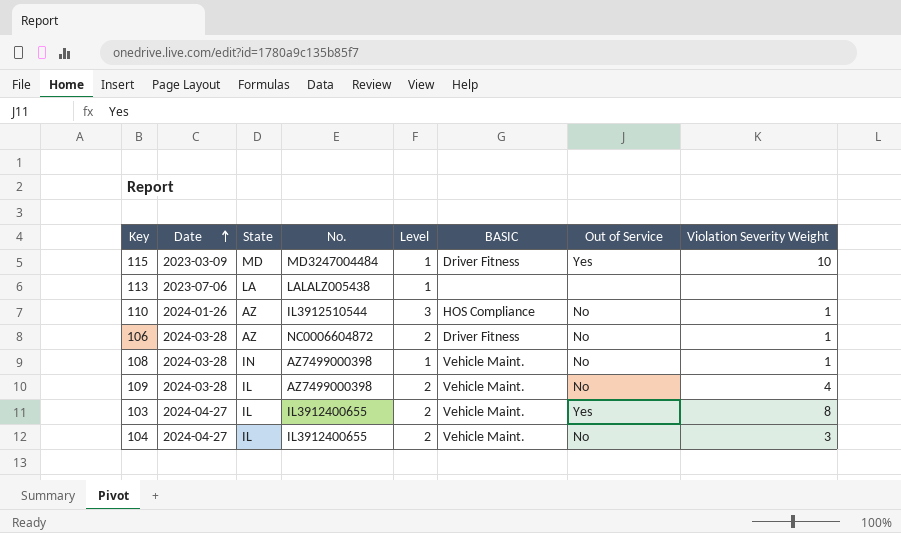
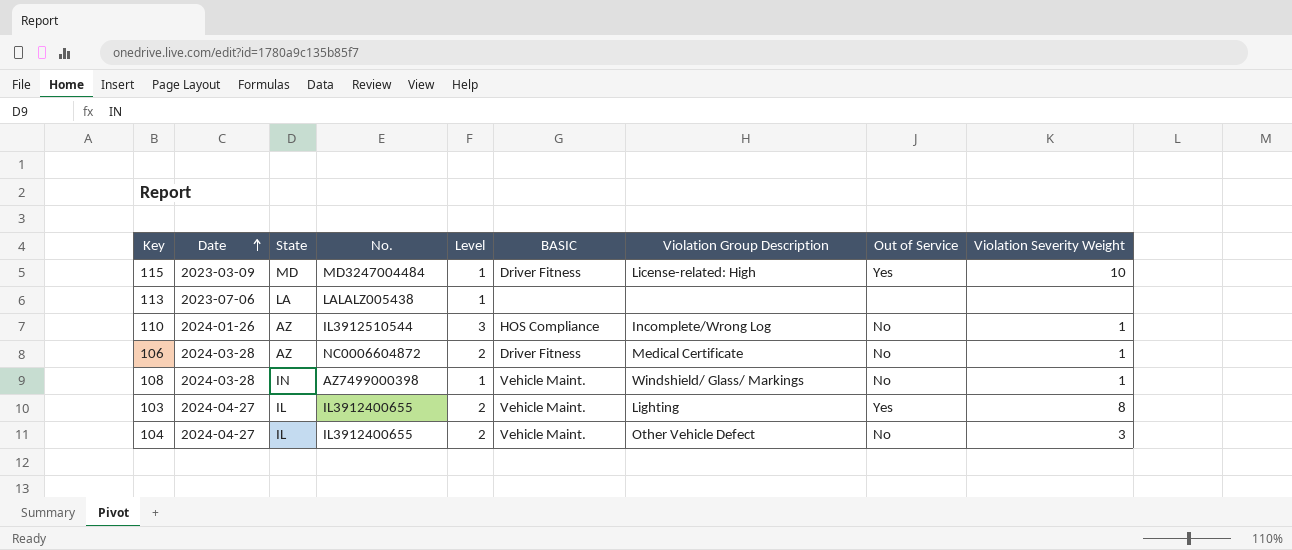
column Violation Group Description | position: none -> 7
row 109: 2024-03-28 | IL | AZ7499000398 | 2 | Vehicle Maint. | No | 4 -> none

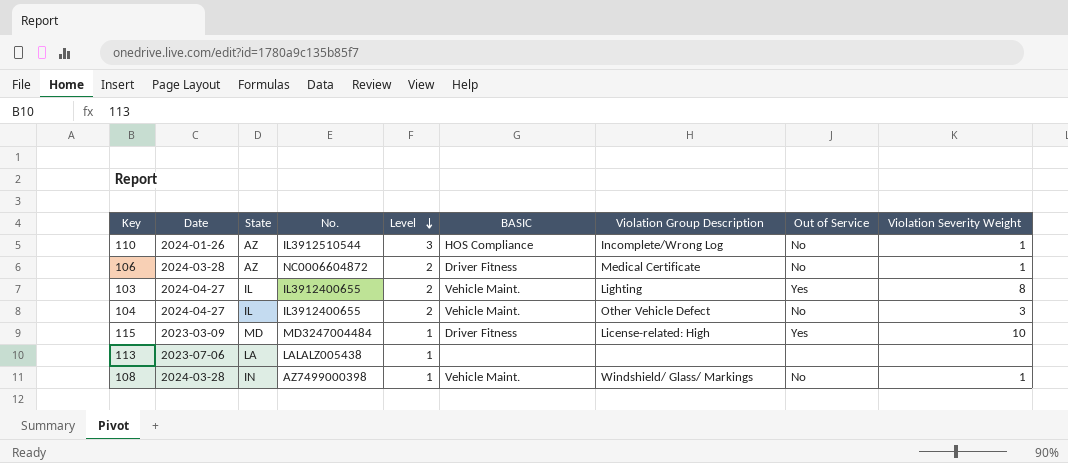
row order: Date ascending -> Level descending

